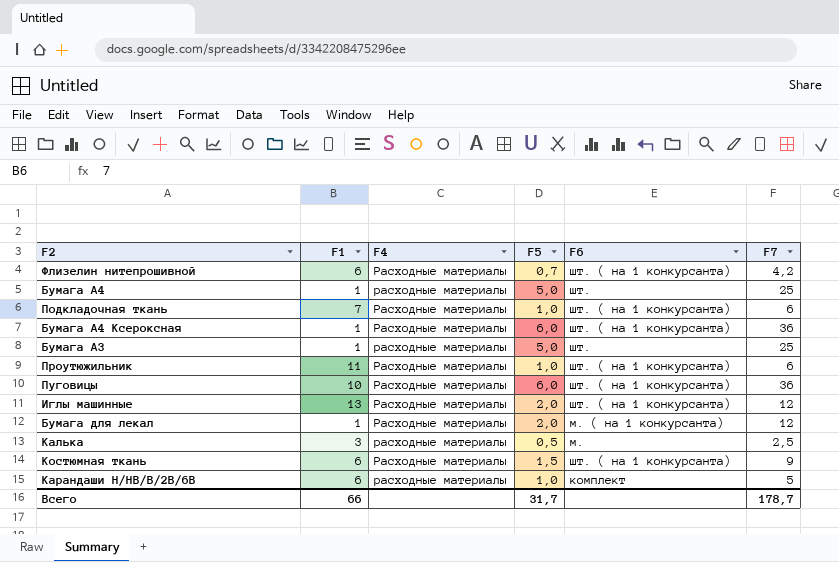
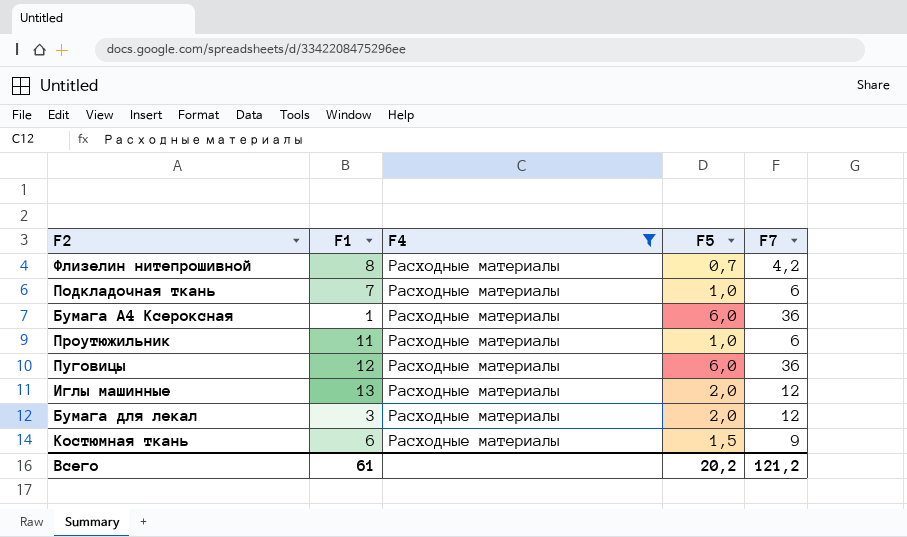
filter: none -> F4 = Расходные материалы
column F6 | position: 5 -> none
Флизелин нитепрошивной | F1: 6 -> 8
Пуговицы | F1: 10 -> 12
Бумага для лекал | F1: 1 -> 3
Всего | F1: 66 -> 61
Всего | F5: 31,7 -> 20,2
Всего | F7: 178,7 -> 121,2

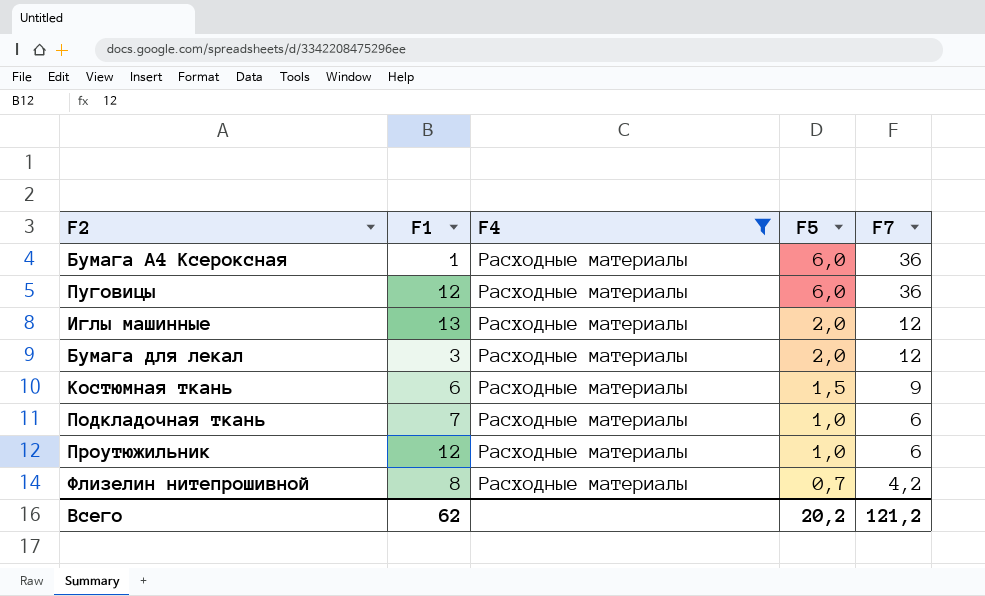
row order: none -> F5 descending
Проутюжильник | F1: 11 -> 12
Всего | F1: 61 -> 62

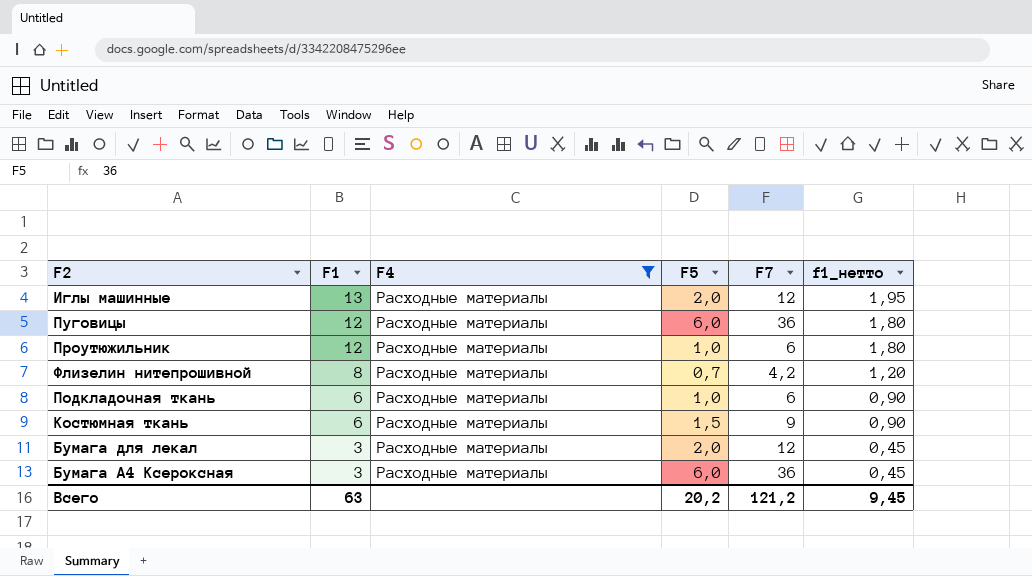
row order: F5 descending -> F1 descending
column f1_нетто | formula: none -> [F1] * 0,15
Подкладочная ткань | F1: 7 -> 6
Бумага А4 Ксероксная | F1: 1 -> 3
Всего | F1: 62 -> 63

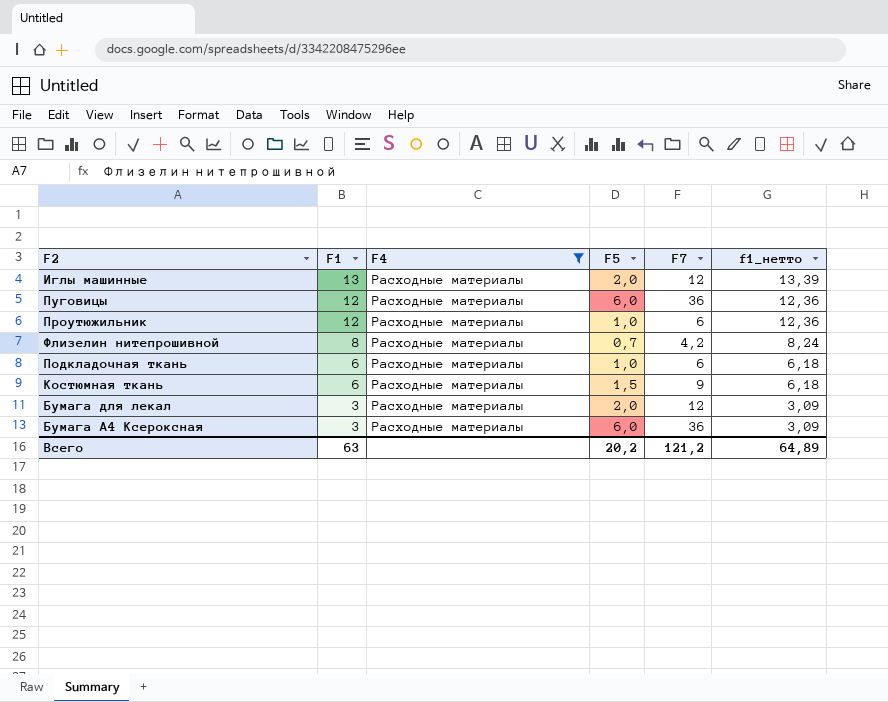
column f1_нетто | formula: [F1] * 0,15 -> [F1] * 1,03
Всего | f1_нетто: 9,45 -> 64,89

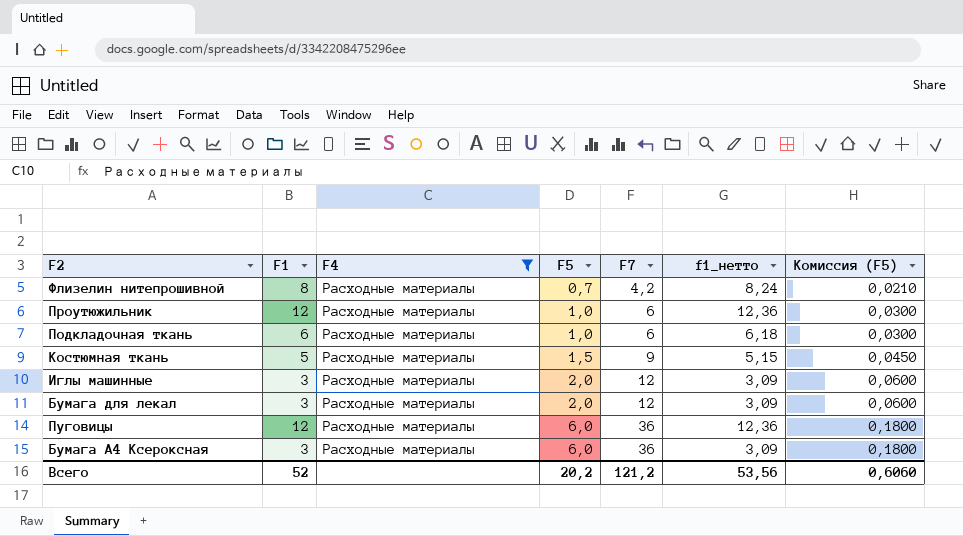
row order: F1 descending -> F5 ascending
column Комиссия (F5) | formula: none -> [F5] * 0,03
Костюмная ткань | F1: 6 -> 5
Костюмная ткань | f1_нетто: 6,18 -> 5,15
Иглы машинные | F1: 13 -> 3
Иглы машинные | f1_нетто: 13,39 -> 3,09
Всего | F1: 63 -> 52
Всего | f1_нетто: 64,89 -> 53,56

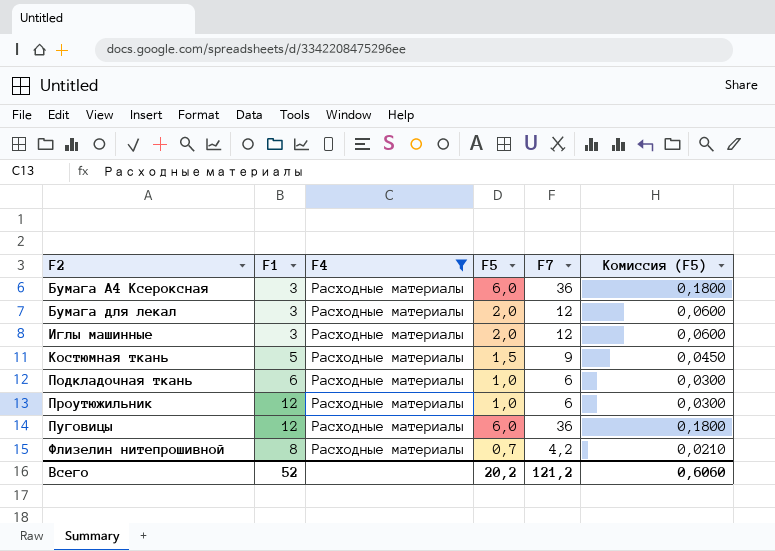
row order: F5 ascending -> F2 ascending
column f1_нетто | formula: [F1] * 1,03 -> none

